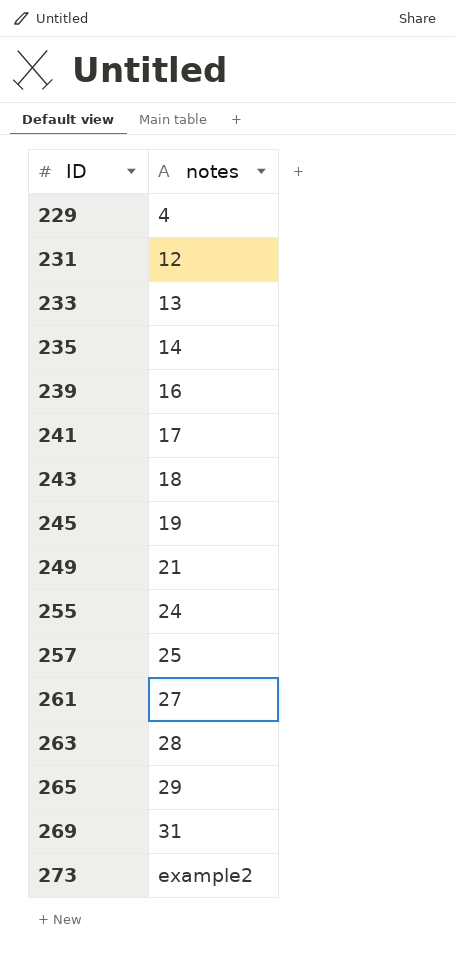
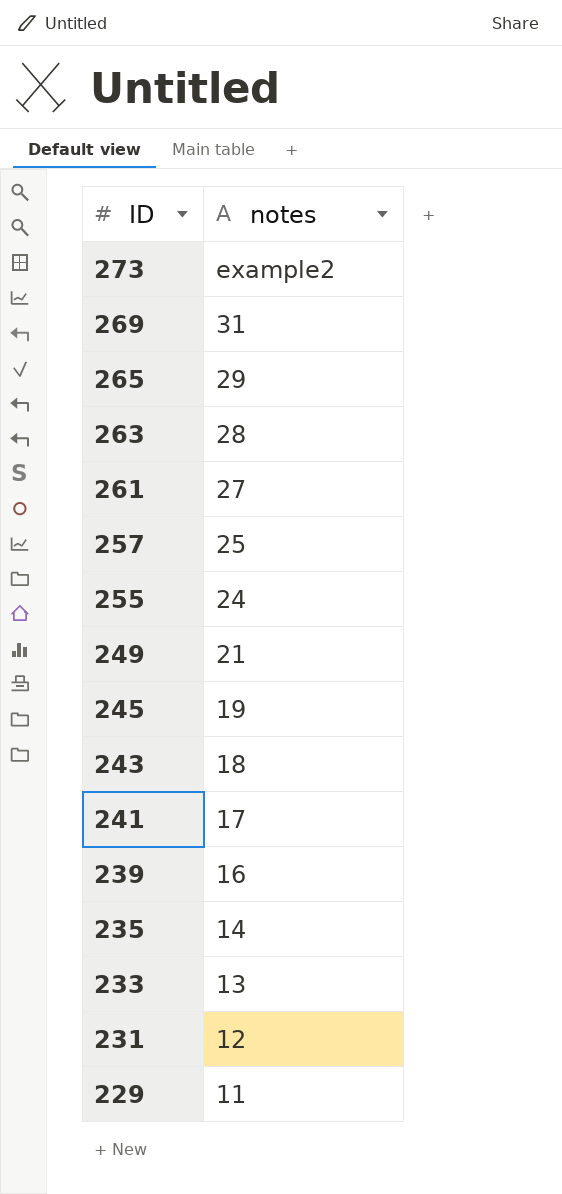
row order: ID ascending -> ID descending
229 | notes: 4 -> 11

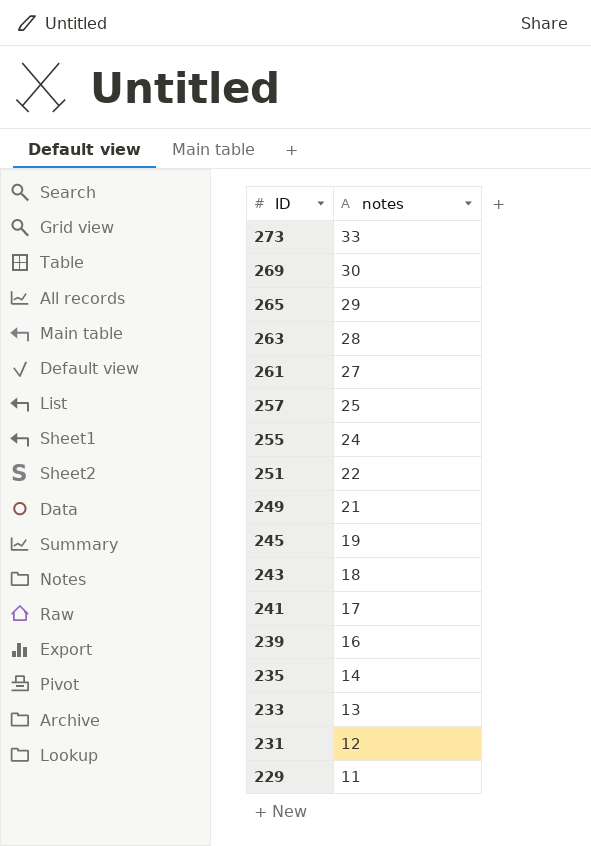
273 | notes: example2 -> 33
269 | notes: 31 -> 30
row 251: none -> 22

